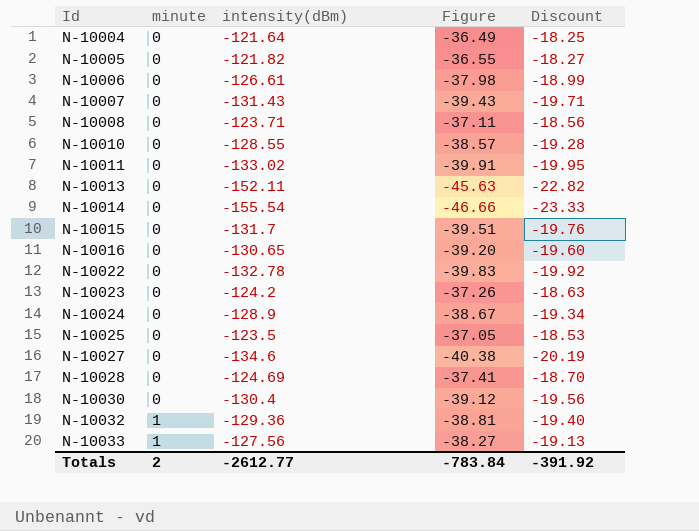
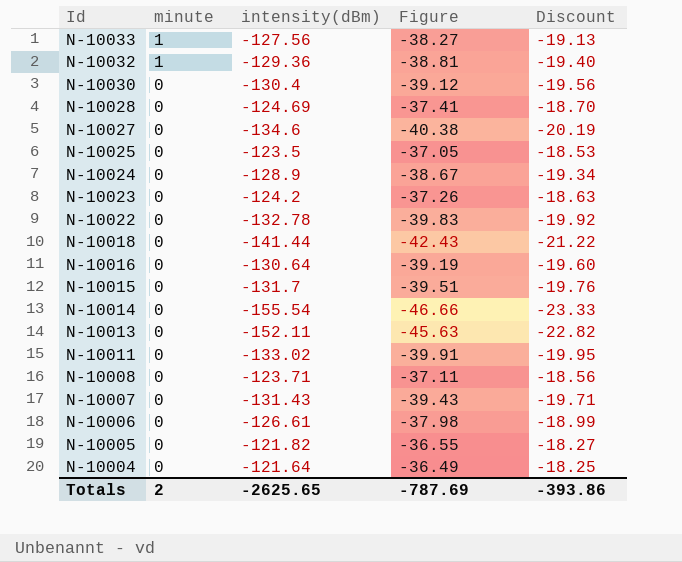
row order: Id ascending -> Id descending
row N-10010: 0 | -128.55 | -38.57 | -19.28 -> none
row N-10018: none -> 0 | -141.44 | -42.43 | -21.22
N-10016 | intensity(dBm): -130.65 -> -130.64
N-10016 | Figure: -39.20 -> -39.19
Totals | intensity(dBm): -2612.77 -> -2625.65
Totals | Figure: -783.84 -> -787.69
Totals | Discount: -391.92 -> -393.86

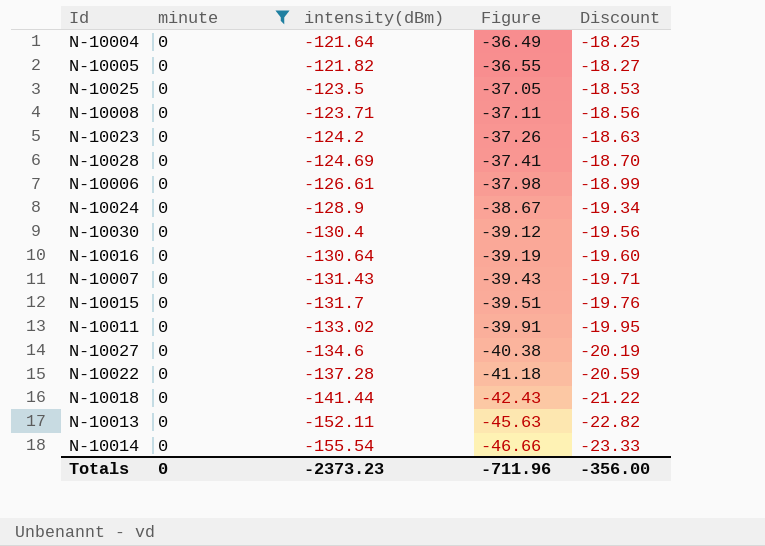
filter: none -> minute = 0
row order: Id descending -> intensity(dBm) descending
N-10022 | intensity(dBm): -132.78 -> -137.28
N-10022 | Figure: -39.83 -> -41.18
N-10022 | Discount: -19.92 -> -20.59
Totals | minute: 2 -> 0
Totals | intensity(dBm): -2625.65 -> -2373.23
Totals | Figure: -787.69 -> -711.96
Totals | Discount: -393.86 -> -356.00

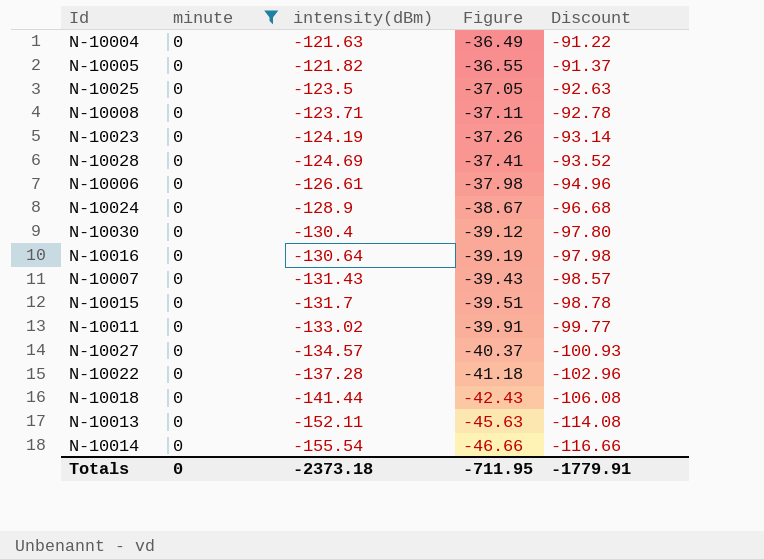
column Discount | formula: [intensity(dBm)] * 0.15 -> [intensity(dBm)] * 0.75
N-10004 | intensity(dBm): -121.64 -> -121.63
N-10023 | intensity(dBm): -124.2 -> -124.19
N-10027 | intensity(dBm): -134.6 -> -134.57
N-10027 | Figure: -40.38 -> -40.37
Totals | intensity(dBm): -2373.23 -> -2373.18
Totals | Figure: -711.96 -> -711.95
Totals | Discount: -356.00 -> -1779.91

